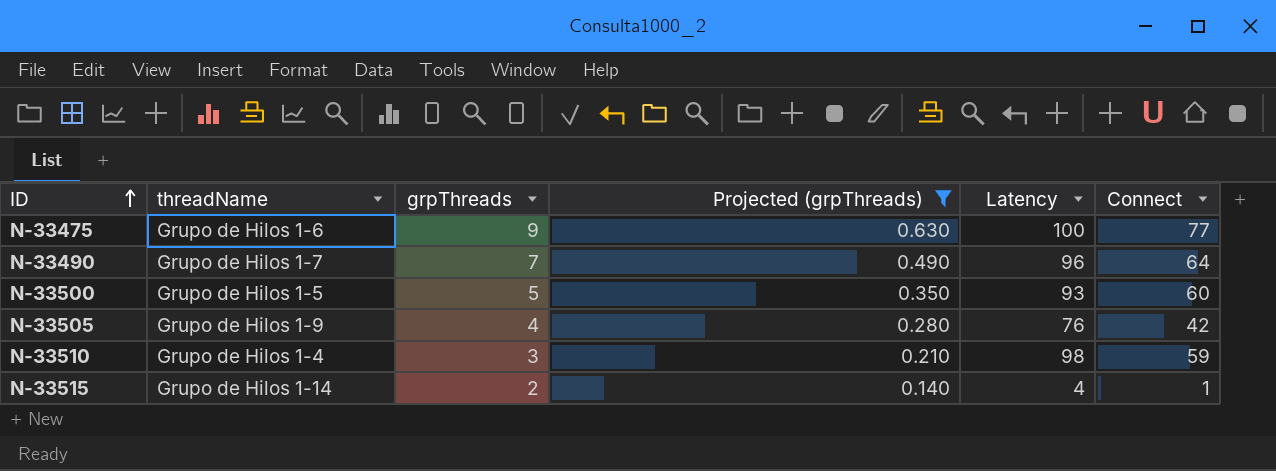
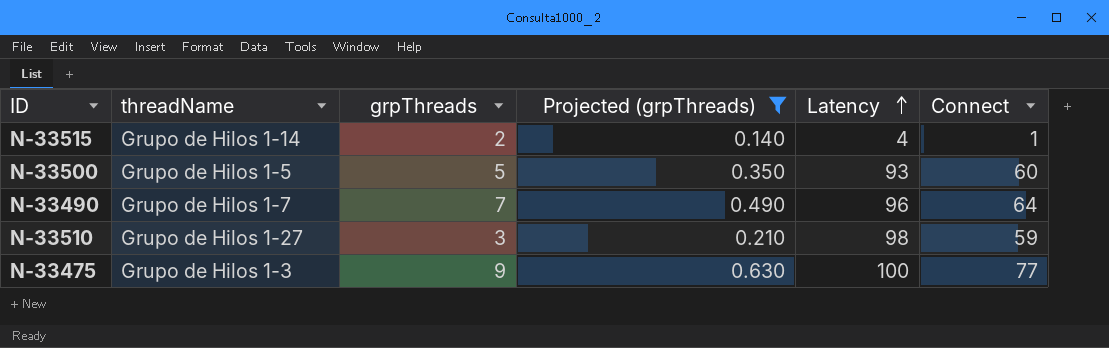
row order: ID ascending -> Latency ascending
row N-33505: Grupo de Hilos 1-9 | 4 | 0.280 | 76 | 42 -> none
N-33510 | threadName: Grupo de Hilos 1-4 -> Grupo de Hilos 1-27
N-33475 | threadName: Grupo de Hilos 1-6 -> Grupo de Hilos 1-3

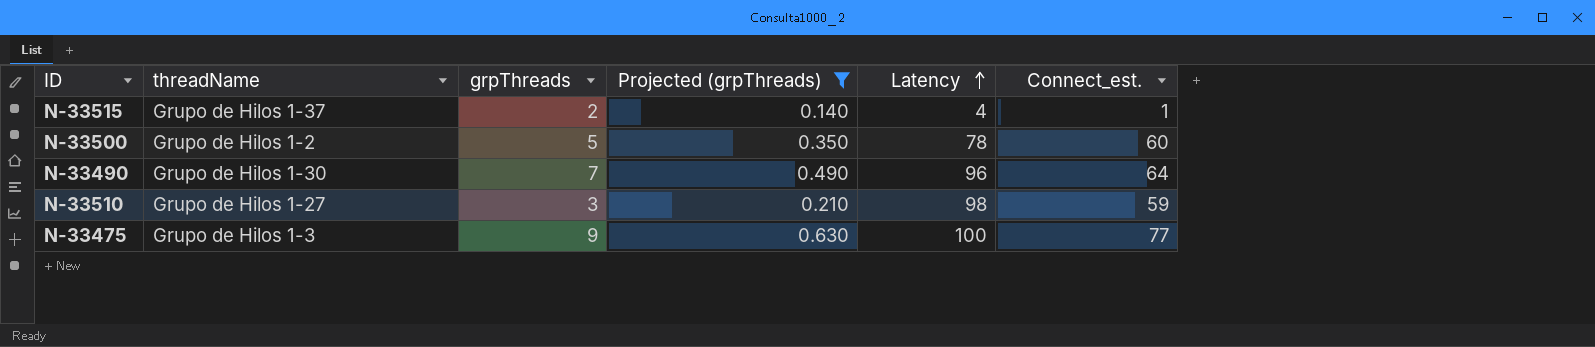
column name: Connect -> Connect_est.
N-33515 | threadName: Grupo de Hilos 1-14 -> Grupo de Hilos 1-37
N-33500 | threadName: Grupo de Hilos 1-5 -> Grupo de Hilos 1-2
N-33500 | Latency: 93 -> 78
N-33490 | threadName: Grupo de Hilos 1-7 -> Grupo de Hilos 1-30

